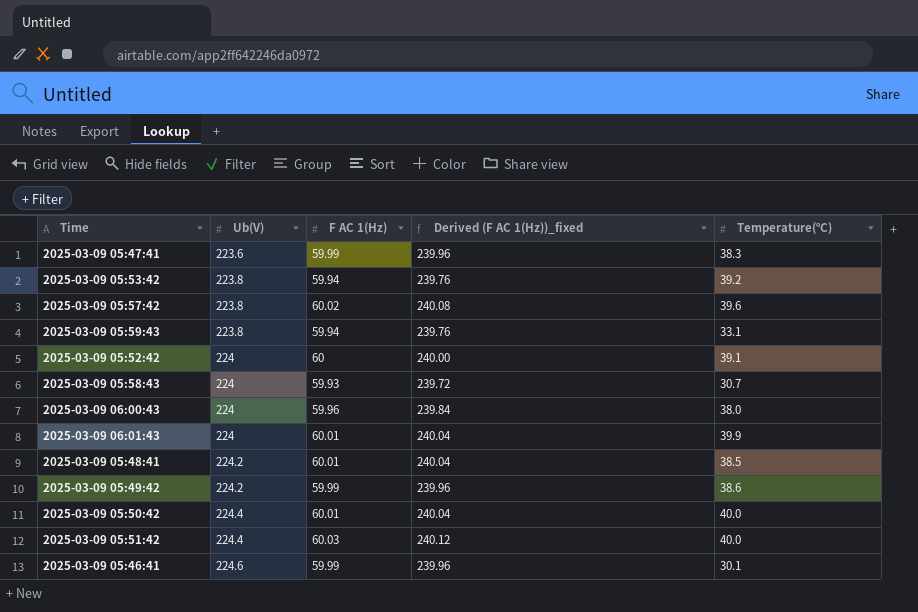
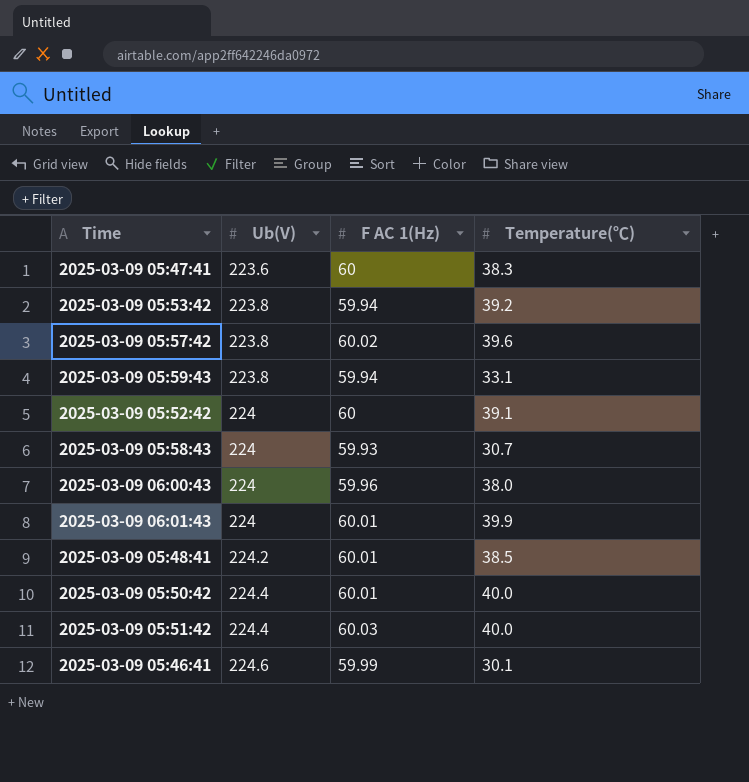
column Derived (F AC 1(Hz))_fixed | formula: [F AC 1(Hz)] * 4 -> none
row 2025-03-09 05:49:42: 224.2 | 59.99 | 239.96 | 38.6 -> none
2025-03-09 05:47:41 | F AC 1(Hz): 59.99 -> 60

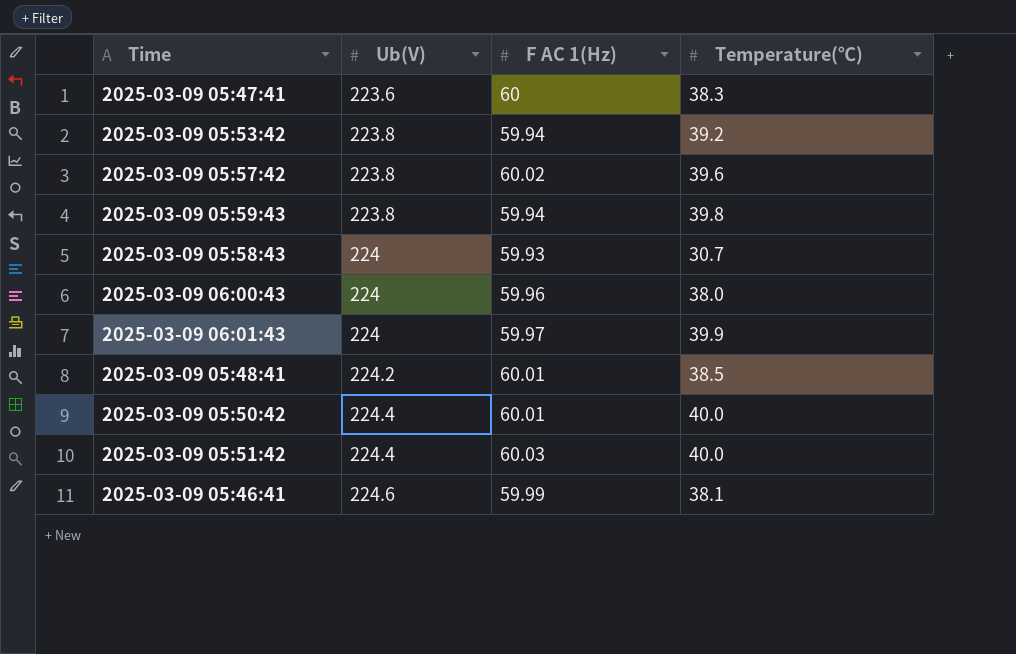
row 2025-03-09 05:52:42: 224 | 60 | 39.1 -> none
2025-03-09 05:59:43 | Temperature(℃): 33.1 -> 39.8
2025-03-09 06:01:43 | F AC 1(Hz): 60.01 -> 59.97
2025-03-09 05:46:41 | Temperature(℃): 30.1 -> 38.1

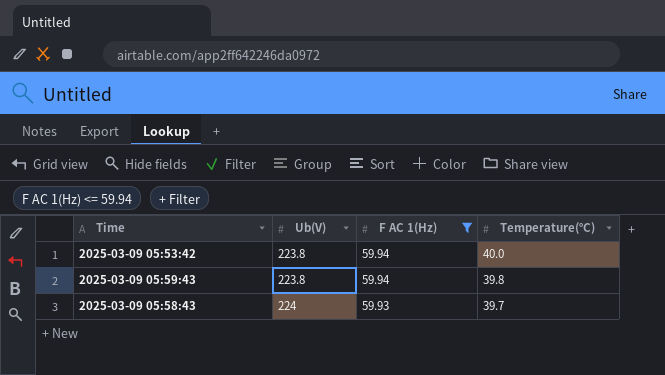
filter: none -> F AC 1(Hz) <= 59.94
2025-03-09 05:53:42 | Temperature(℃): 39.2 -> 40.0
2025-03-09 05:58:43 | Temperature(℃): 30.7 -> 39.7

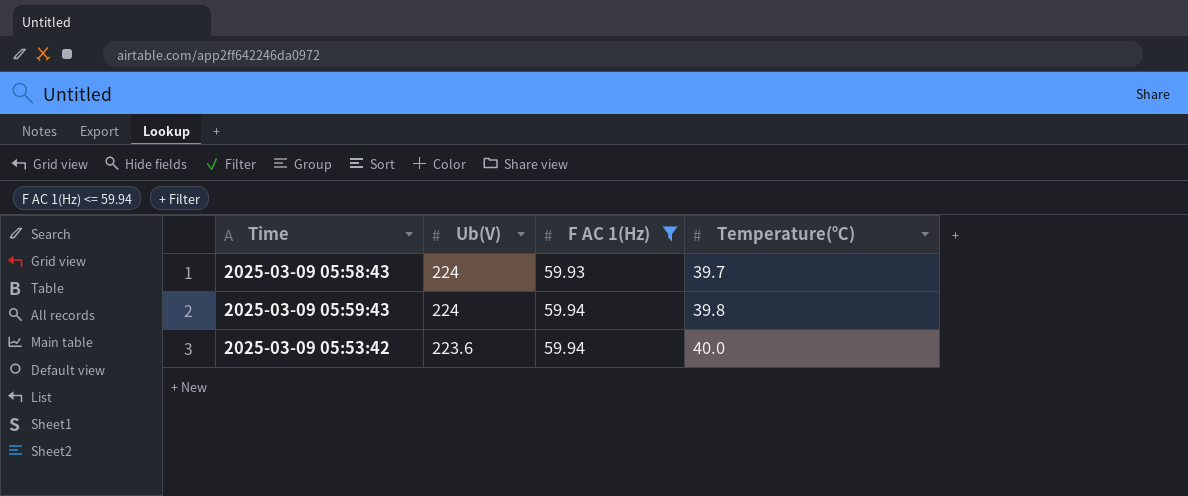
row order: Ub(V) ascending -> Ub(V) descending
2025-03-09 05:59:43 | Ub(V): 223.8 -> 224
2025-03-09 05:53:42 | Ub(V): 223.8 -> 223.6

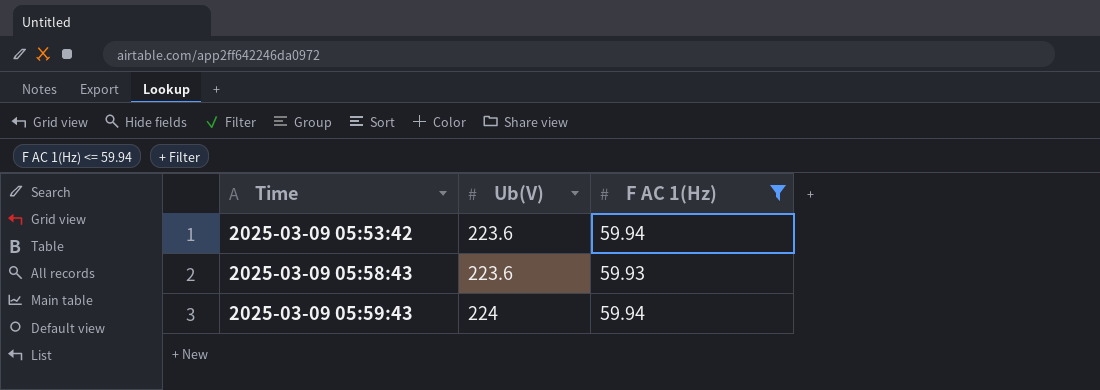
row order: Ub(V) descending -> Time ascending
column Temperature(℃) | position: 4 -> none
2025-03-09 05:58:43 | Ub(V): 224 -> 223.6

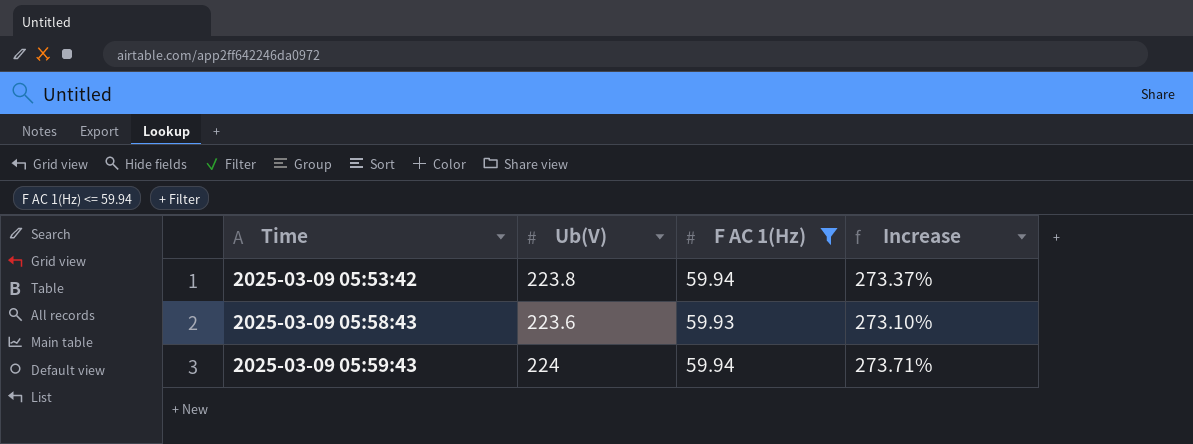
column Increase | formula: none -> ([Ub(V)] - [F AC 1(Hz)]) / [F AC 1(Hz)]
2025-03-09 05:53:42 | Ub(V): 223.6 -> 223.8

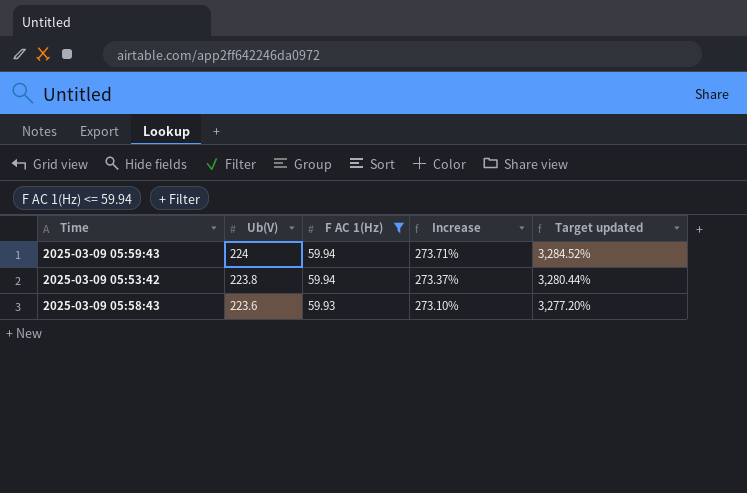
row order: Time ascending -> Ub(V) descending
column Target updated | formula: none -> [Increase] * 12

